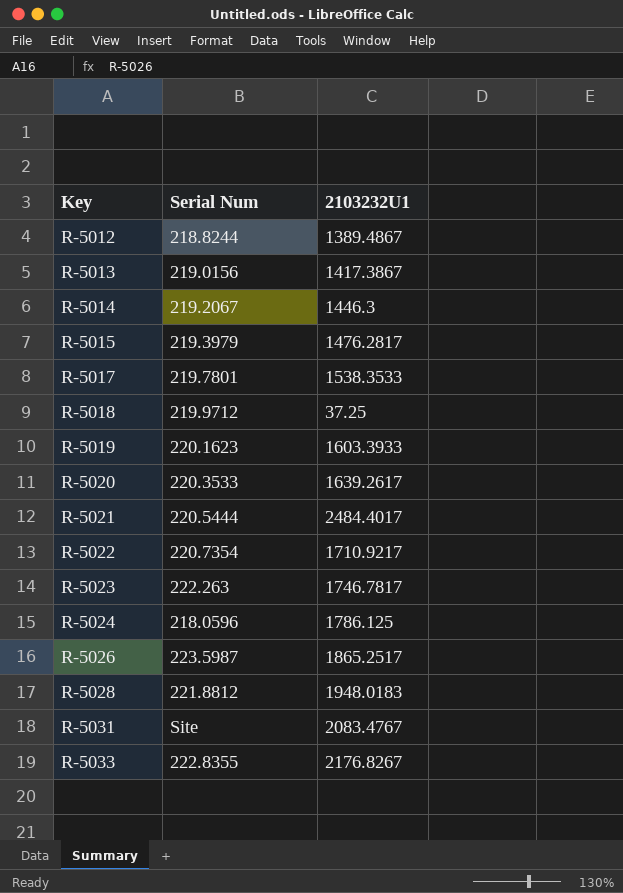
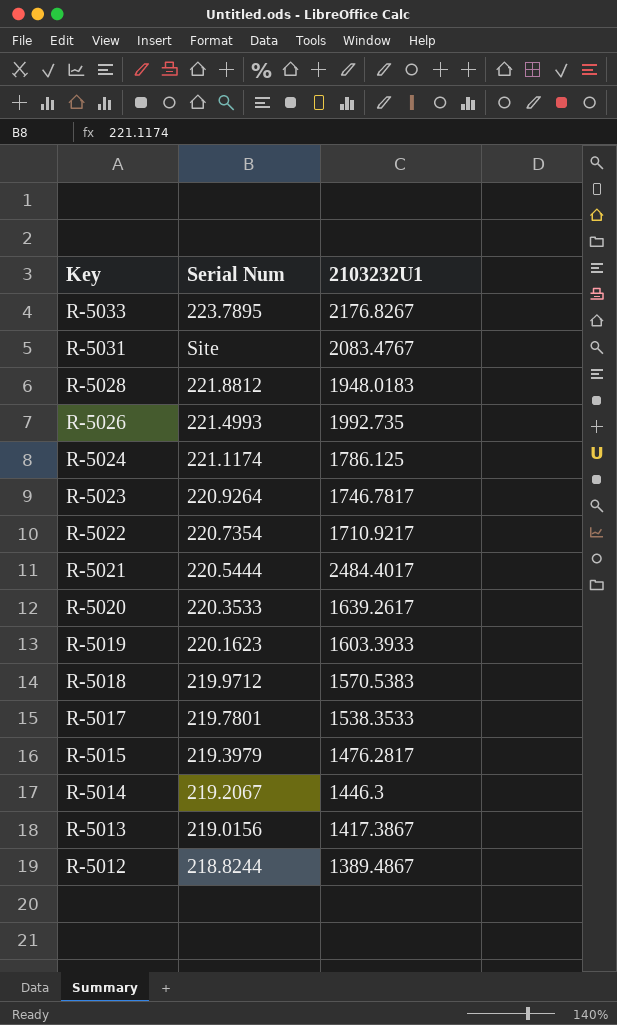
row order: Key ascending -> Key descending
R-5033 | Serial Num: 222.8355 -> 223.7895
R-5026 | Serial Num: 223.5987 -> 221.4993
R-5026 | 2103232U1: 1865.2517 -> 1992.735
R-5024 | Serial Num: 218.0596 -> 221.1174
R-5023 | Serial Num: 222.263 -> 220.9264
R-5018 | 2103232U1: 37.25 -> 1570.5383

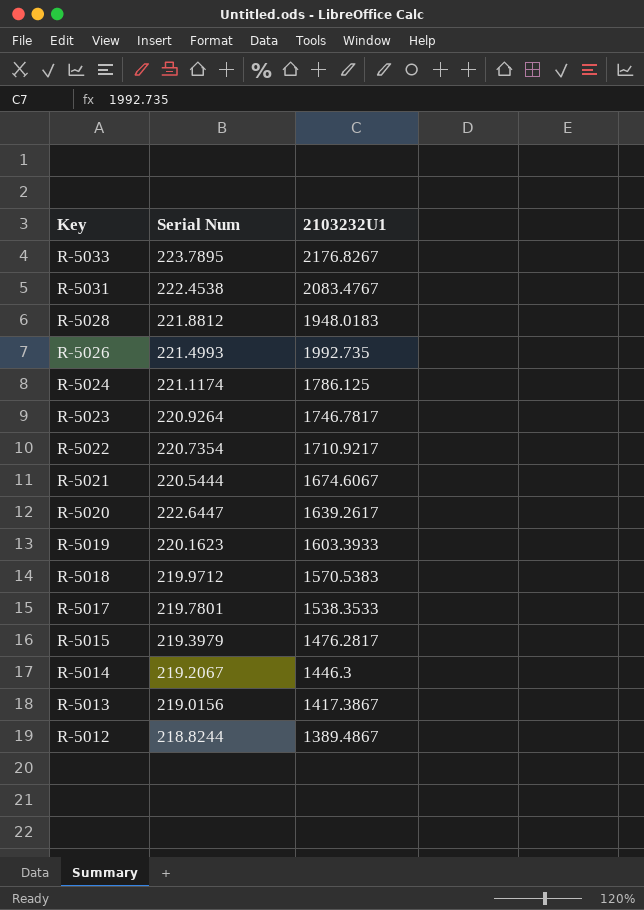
R-5031 | Serial Num: Site -> 222.4538
R-5021 | 2103232U1: 2484.4017 -> 1674.6067
R-5020 | Serial Num: 220.3533 -> 222.6447

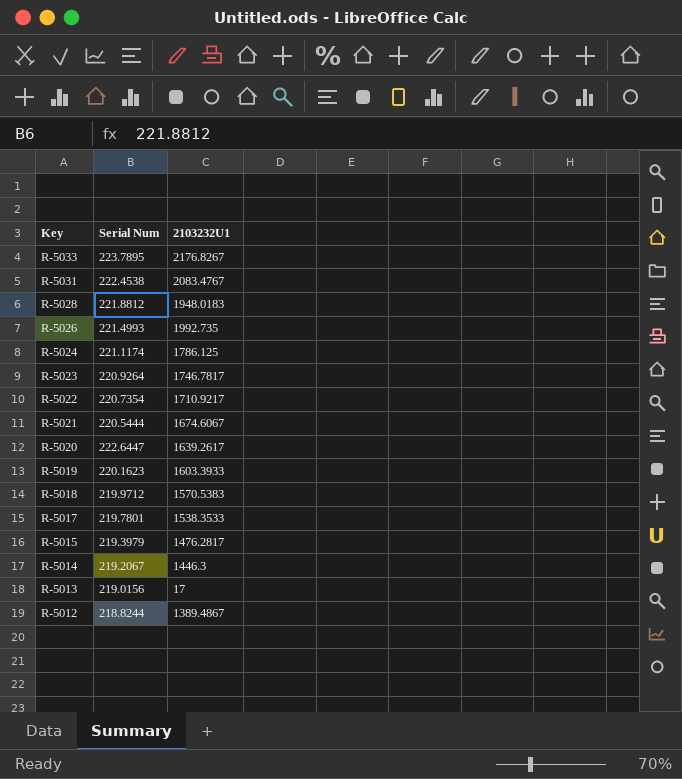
R-5013 | 2103232U1: 1417.3867 -> 17

